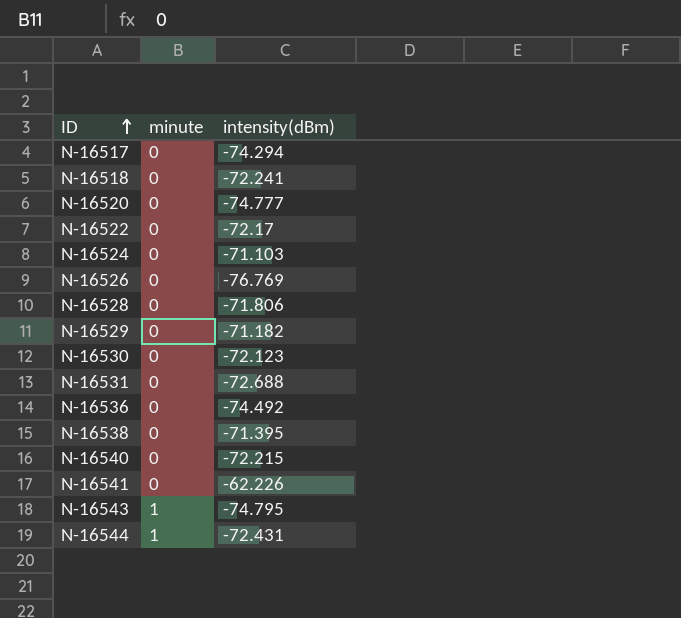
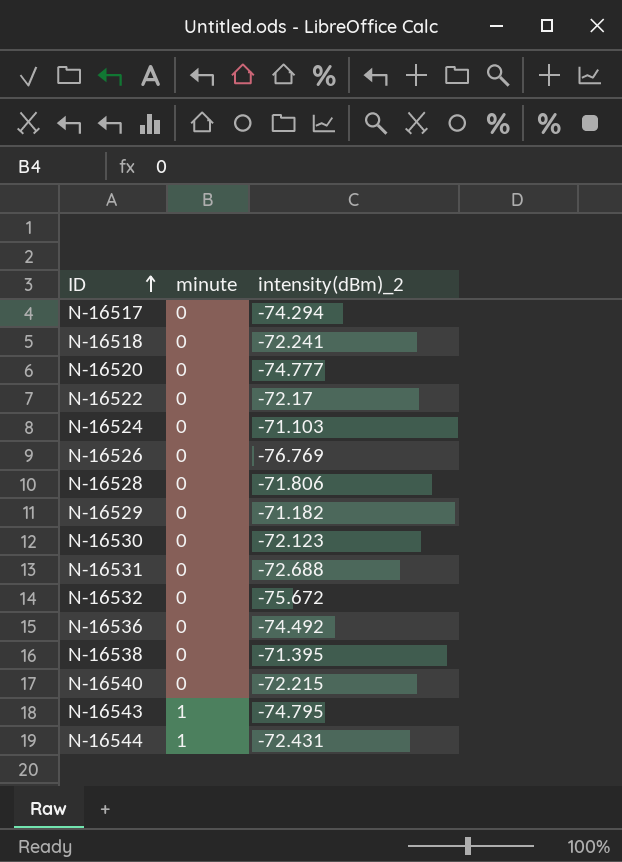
column name: intensity(dBm) -> intensity(dBm)_2
row N-16541: 0 | -62.226 -> none
row N-16532: none -> 0 | -75.672

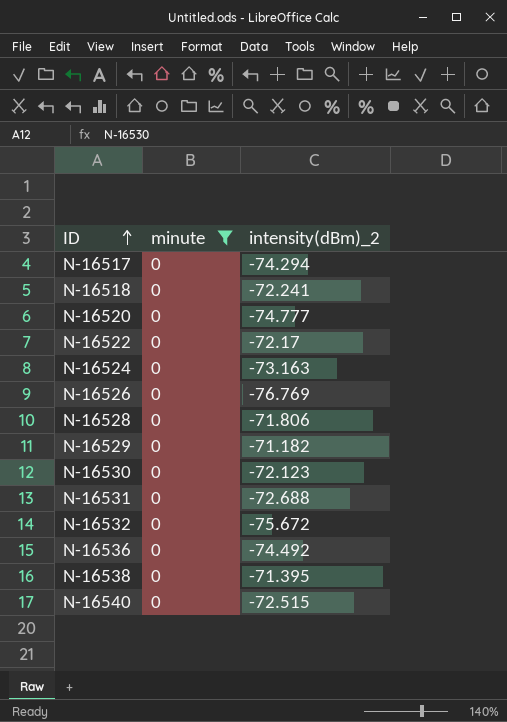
filter: none -> minute = 0
N-16524 | intensity(dBm)_2: -71.103 -> -73.163
N-16540 | intensity(dBm)_2: -72.215 -> -72.515

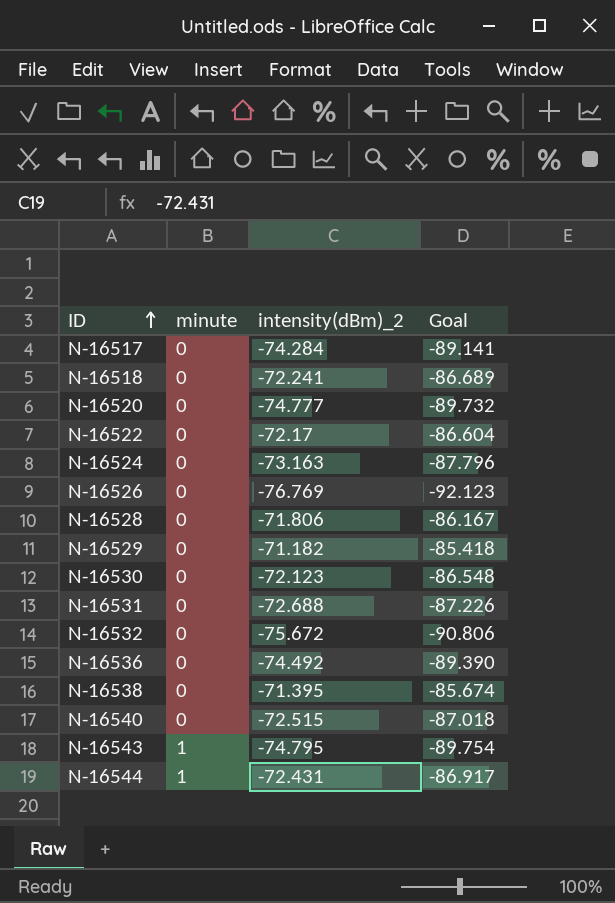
filter: minute = 0 -> none
column Goal | formula: none -> [intensity(dBm)_2] * 1.2
N-16517 | intensity(dBm)_2: -74.294 -> -74.284

